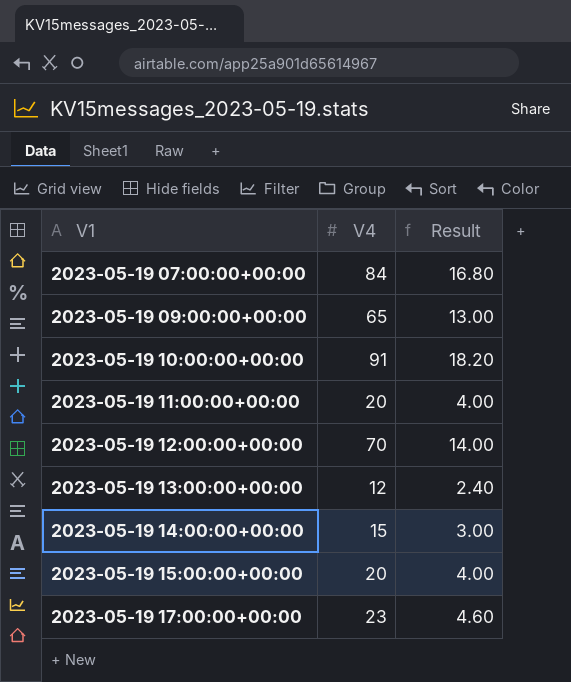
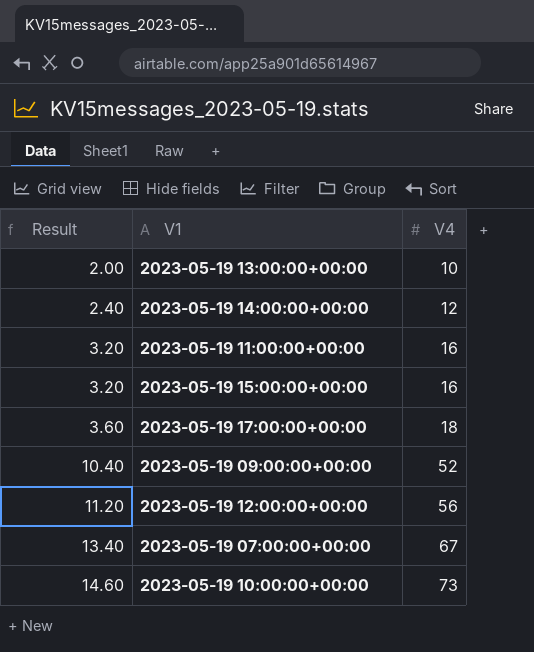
row order: V1 ascending -> Result ascending
column Result | position: 3 -> 1
2023-05-19 13:00:00+00:00 | Result: 2.40 -> 2.00
2023-05-19 13:00:00+00:00 | V4: 12 -> 10
2023-05-19 14:00:00+00:00 | Result: 3.00 -> 2.40
2023-05-19 14:00:00+00:00 | V4: 15 -> 12
2023-05-19 11:00:00+00:00 | Result: 4.00 -> 3.20
2023-05-19 11:00:00+00:00 | V4: 20 -> 16
2023-05-19 15:00:00+00:00 | Result: 4.00 -> 3.20
2023-05-19 15:00:00+00:00 | V4: 20 -> 16
2023-05-19 17:00:00+00:00 | Result: 4.60 -> 3.60
2023-05-19 17:00:00+00:00 | V4: 23 -> 18
2023-05-19 09:00:00+00:00 | Result: 13.00 -> 10.40
2023-05-19 09:00:00+00:00 | V4: 65 -> 52
2023-05-19 12:00:00+00:00 | Result: 14.00 -> 11.20
2023-05-19 12:00:00+00:00 | V4: 70 -> 56
2023-05-19 07:00:00+00:00 | Result: 16.80 -> 13.40
2023-05-19 07:00:00+00:00 | V4: 84 -> 67
2023-05-19 10:00:00+00:00 | Result: 18.20 -> 14.60
2023-05-19 10:00:00+00:00 | V4: 91 -> 73

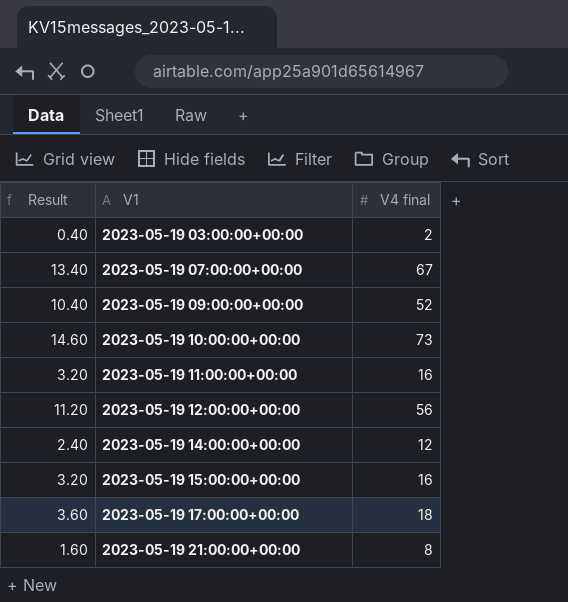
row order: Result ascending -> V1 ascending
column name: V4 -> V4 final
row 2023-05-19 13:00:00+00:00: 2.00 | 10 -> none
row 2023-05-19 03:00:00+00:00: none -> 0.40 | 2
row 2023-05-19 21:00:00+00:00: none -> 1.60 | 8

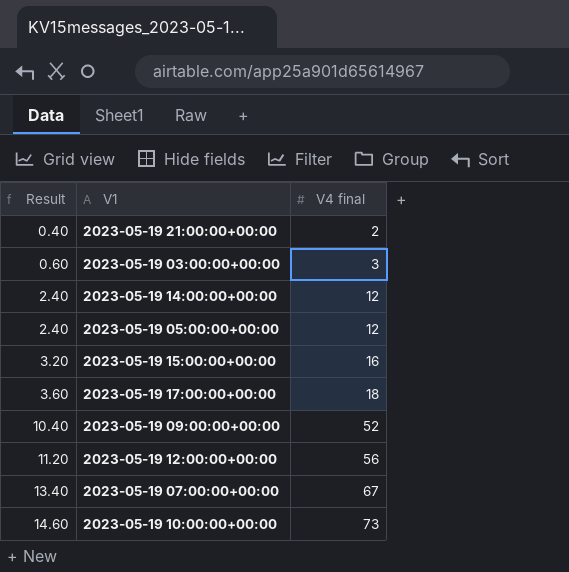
row order: V1 ascending -> Result ascending
row 2023-05-19 11:00:00+00:00: 3.20 | 16 -> none
2023-05-19 21:00:00+00:00 | Result: 1.60 -> 0.40
2023-05-19 21:00:00+00:00 | V4 final: 8 -> 2
2023-05-19 03:00:00+00:00 | Result: 0.40 -> 0.60
2023-05-19 03:00:00+00:00 | V4 final: 2 -> 3
row 2023-05-19 05:00:00+00:00: none -> 2.40 | 12

